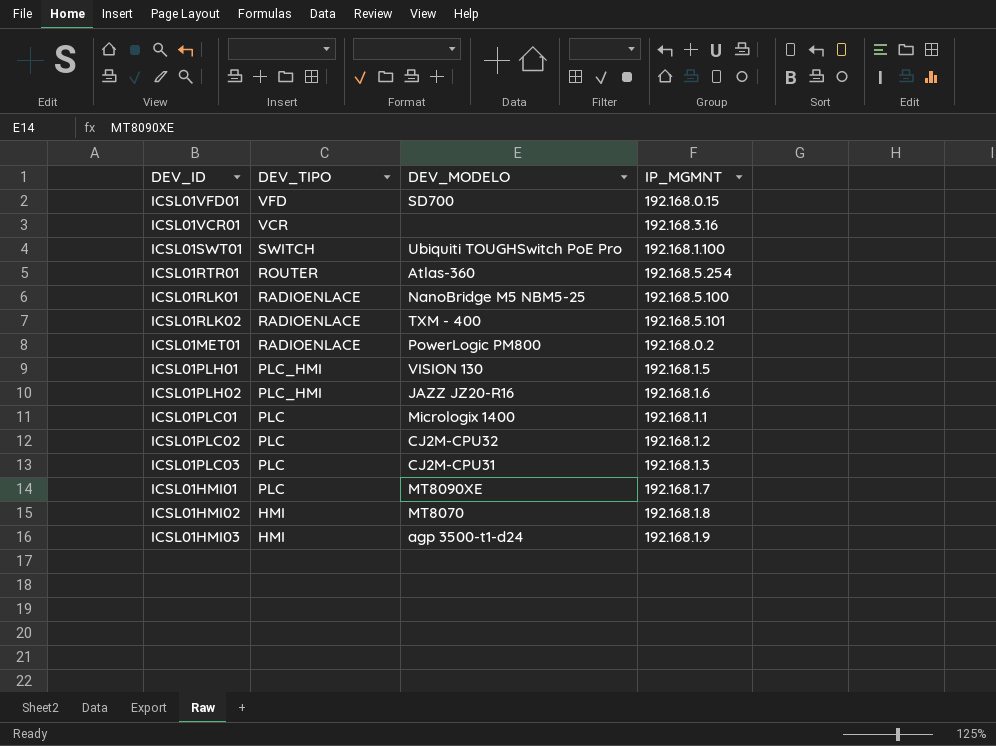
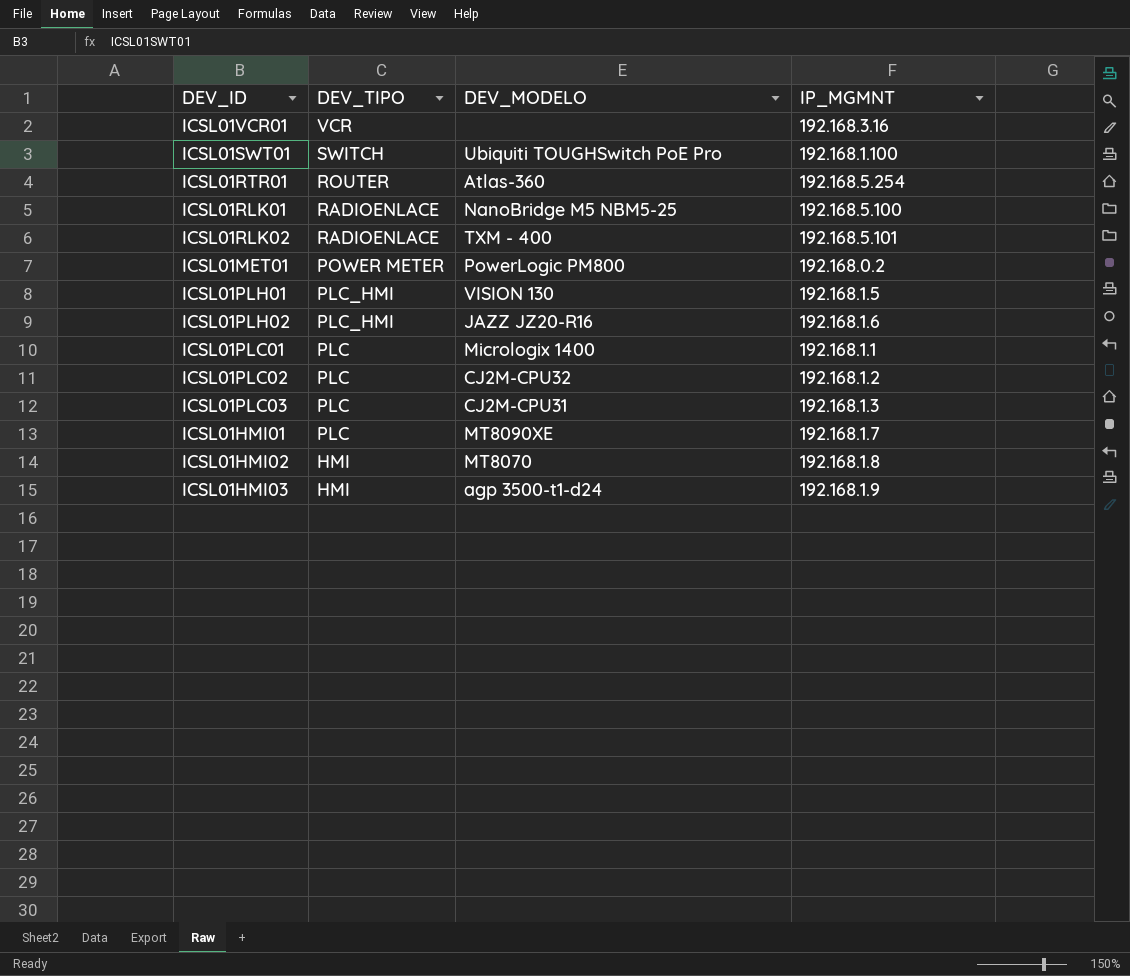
row ICSL01VFD01: VFD | SD700 | 192.168.0.15 -> none
ICSL01MET01 | DEV_TIPO: RADIOENLACE -> POWER METER

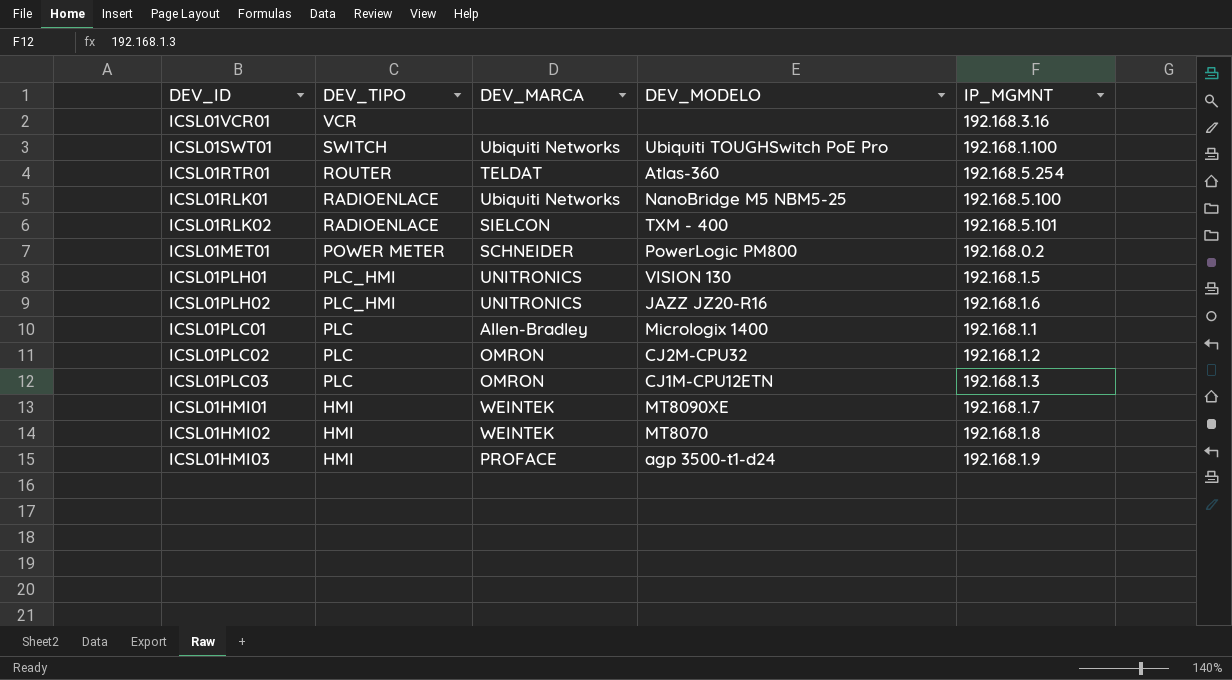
column DEV_MARCA | position: none -> 3
ICSL01PLC03 | DEV_MODELO: CJ2M-CPU31 -> CJ1M-CPU12ETN
ICSL01HMI01 | DEV_TIPO: PLC -> HMI

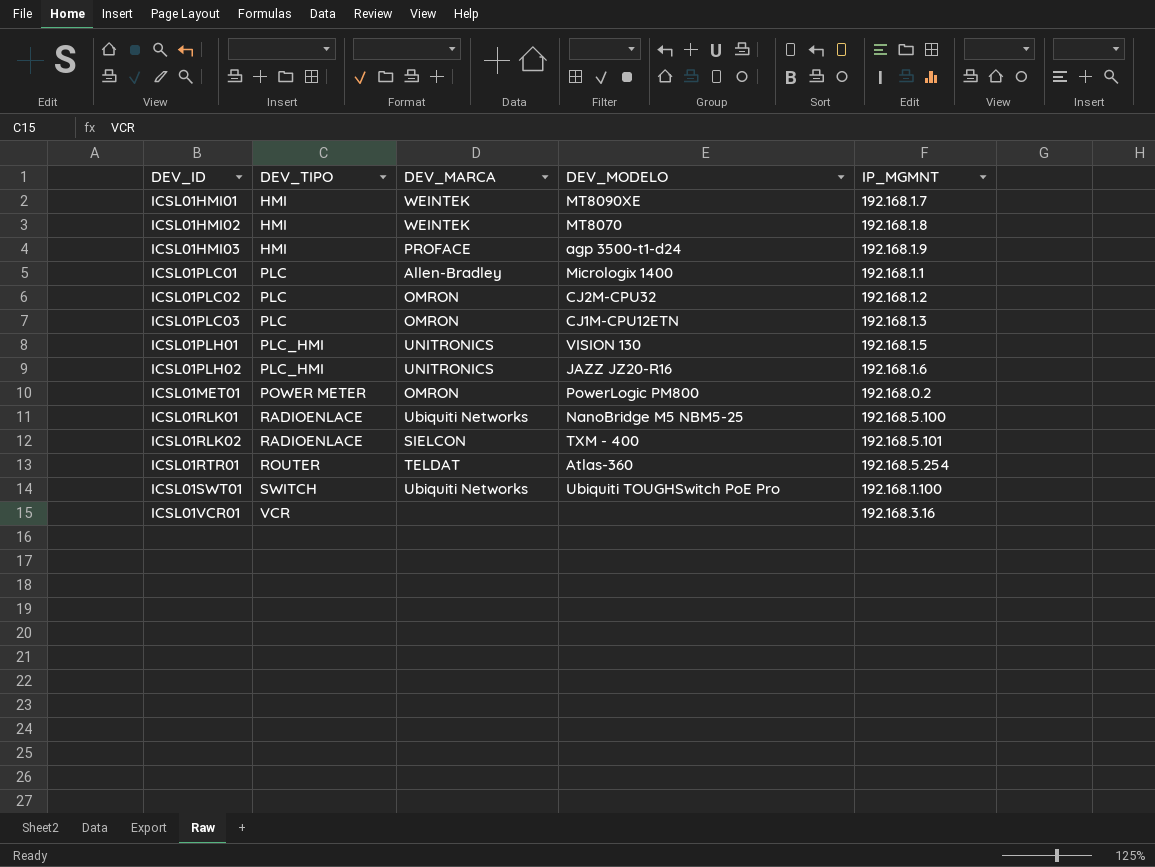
row order: DEV_TIPO descending -> DEV_TIPO ascending
ICSL01MET01 | DEV_MARCA: SCHNEIDER -> OMRON

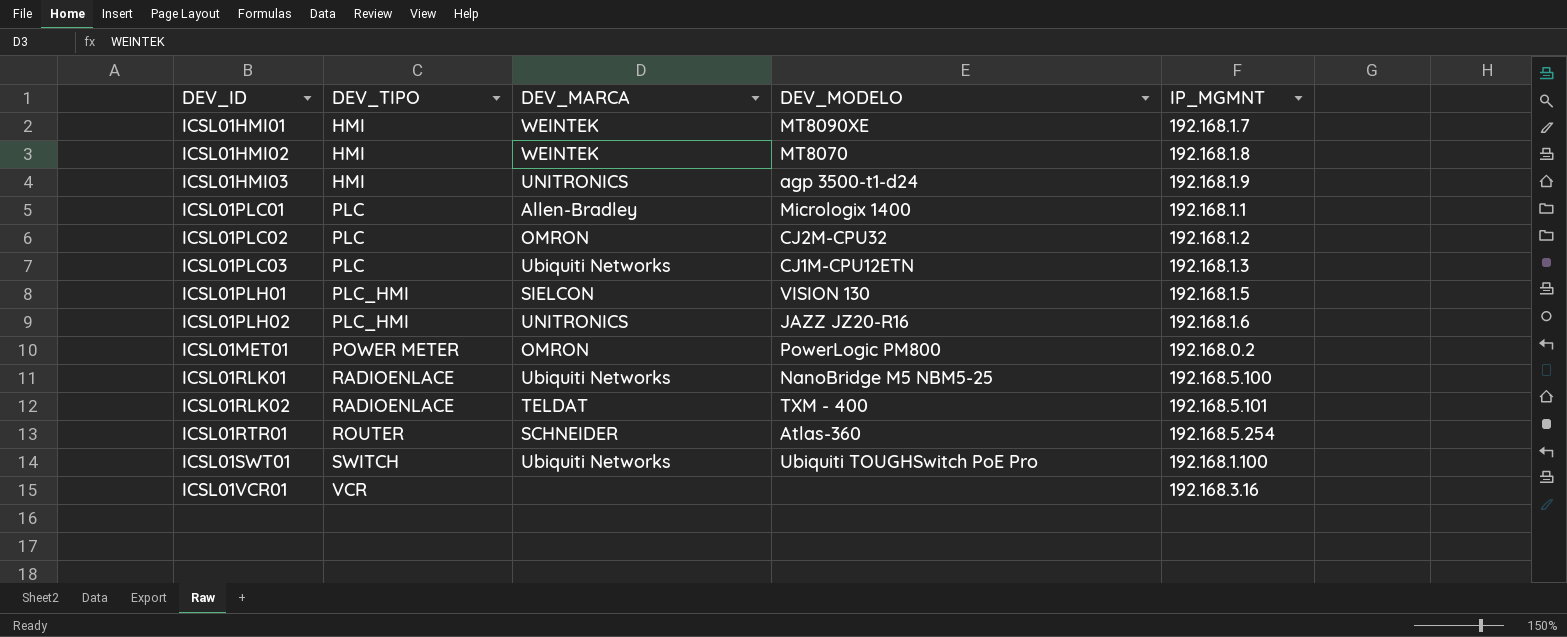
ICSL01HMI03 | DEV_MARCA: PROFACE -> UNITRONICS
ICSL01PLC03 | DEV_MARCA: OMRON -> Ubiquiti Networks
ICSL01PLH01 | DEV_MARCA: UNITRONICS -> SIELCON
ICSL01RLK02 | DEV_MARCA: SIELCON -> TELDAT
ICSL01RTR01 | DEV_MARCA: TELDAT -> SCHNEIDER

